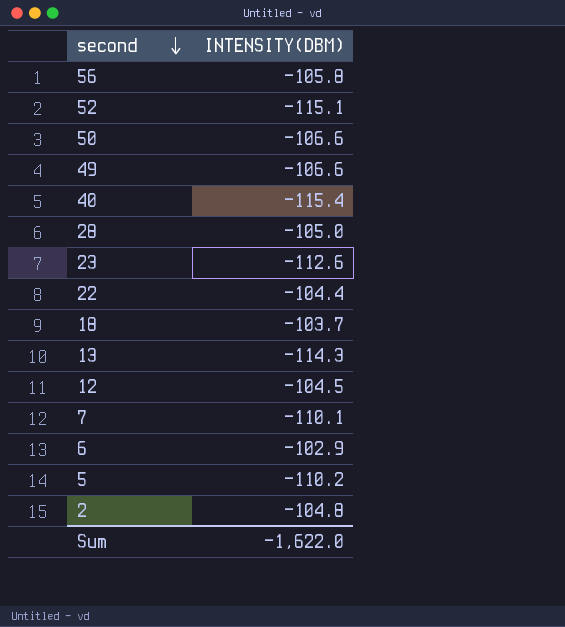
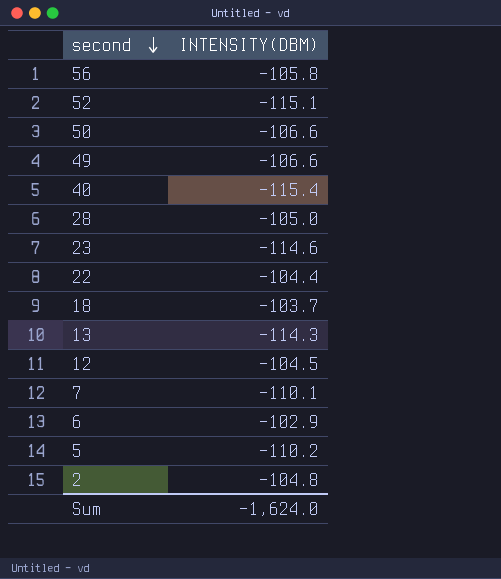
23 | INTENSITY(DBM): -112.6 -> -114.6
Sum | INTENSITY(DBM): -1,622.0 -> -1,624.0

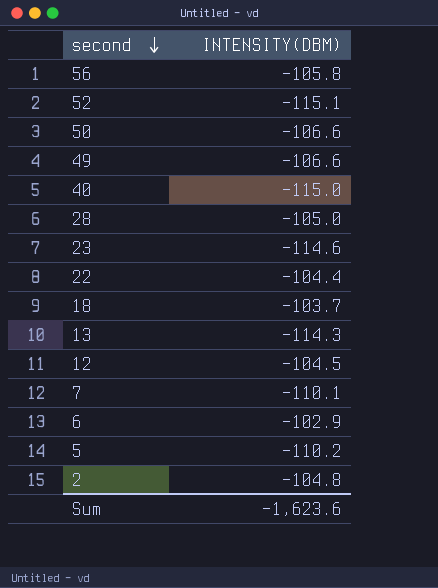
40 | INTENSITY(DBM): -115.4 -> -115.0
Sum | INTENSITY(DBM): -1,624.0 -> -1,623.6

